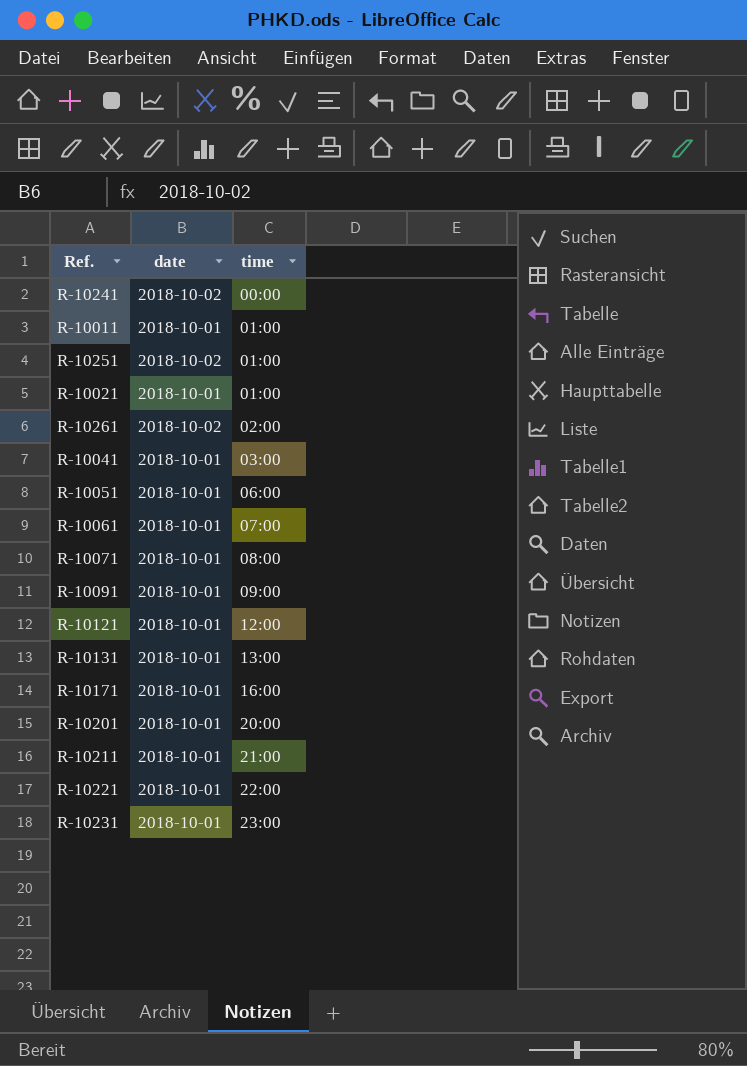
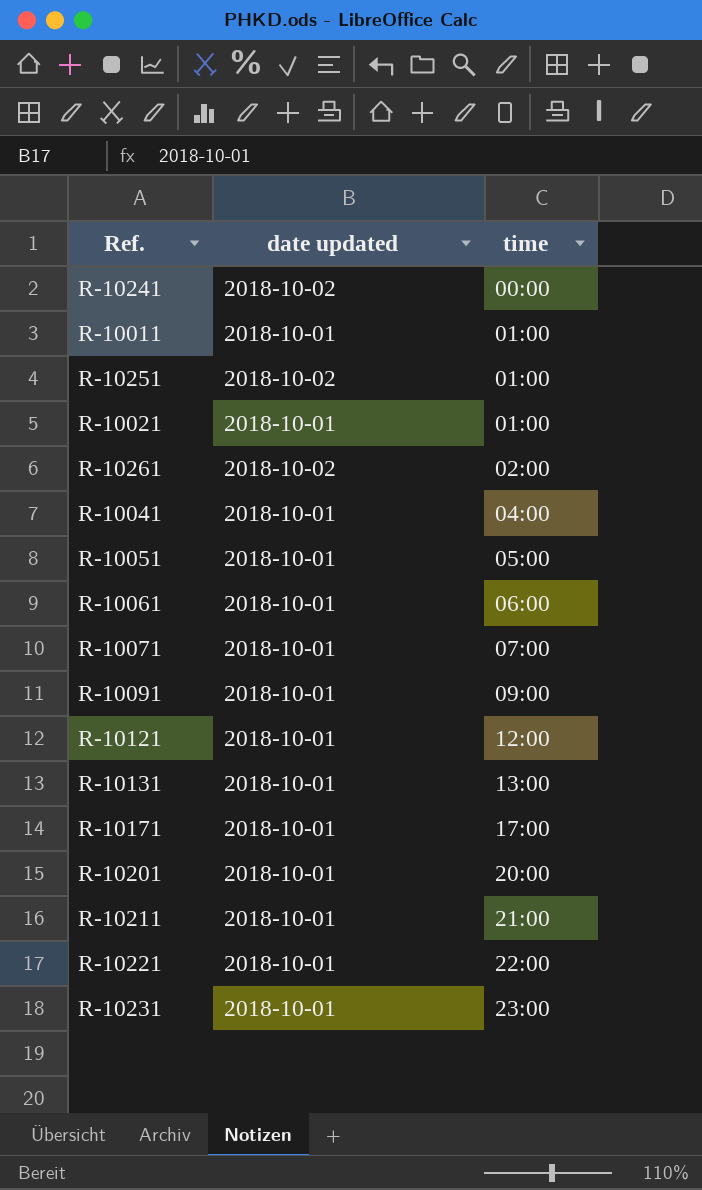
column name: date -> date updated
R-10041 | time: 03:00 -> 04:00
R-10051 | time: 06:00 -> 05:00
R-10061 | time: 07:00 -> 06:00
R-10071 | time: 08:00 -> 07:00
R-10171 | time: 16:00 -> 17:00

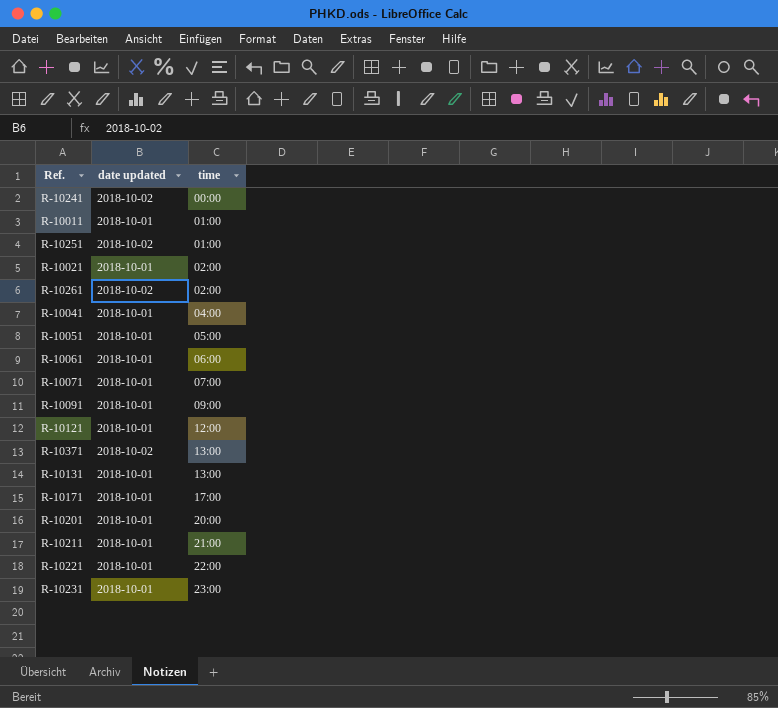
R-10021 | time: 01:00 -> 02:00
row R-10371: none -> 2018-10-02 | 13:00

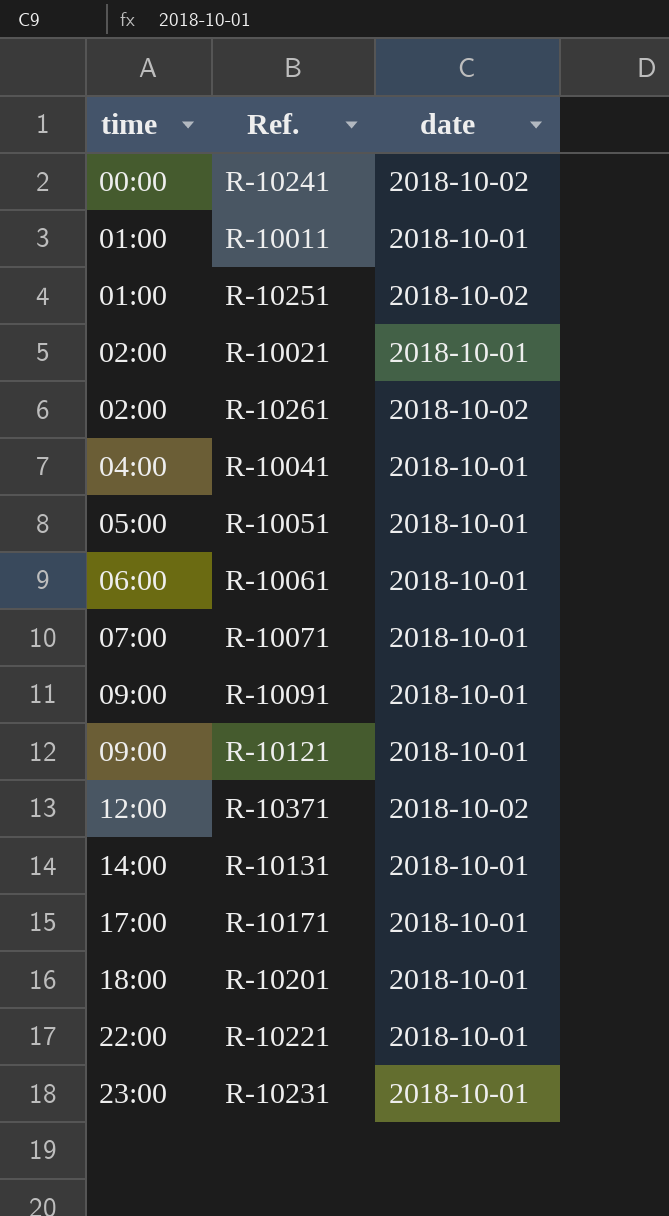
column time | position: 3 -> 1
column name: date updated -> date
row R-10211: 2018-10-01 | 21:00 -> none
R-10121 | time: 12:00 -> 09:00
R-10371 | time: 13:00 -> 12:00
R-10131 | time: 13:00 -> 14:00
R-10201 | time: 20:00 -> 18:00

